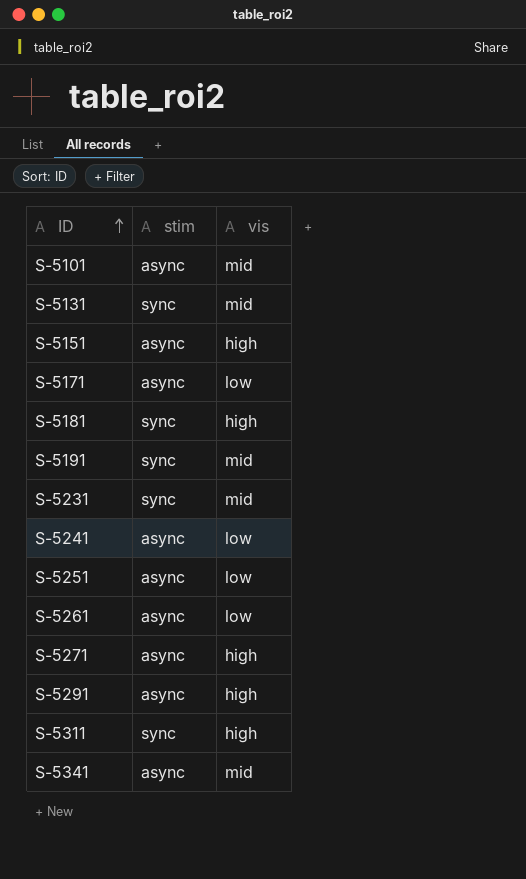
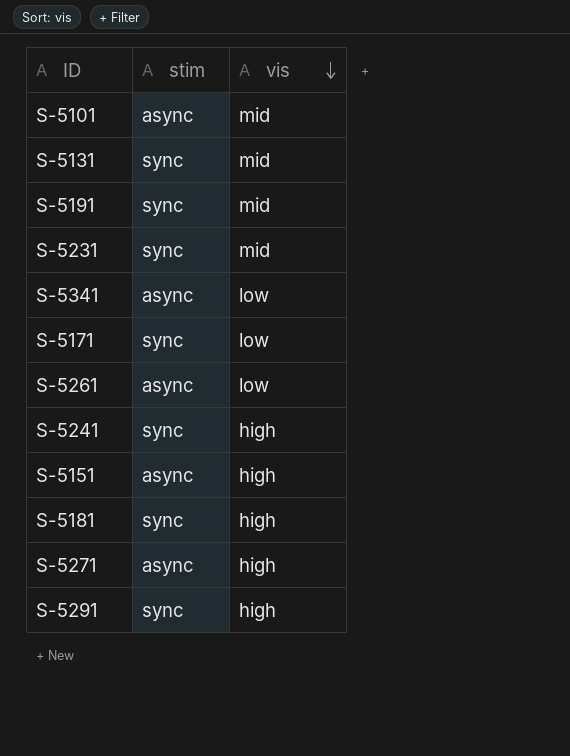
row order: ID ascending -> vis descending
row S-5251: async | low -> none
row S-5311: sync | high -> none
S-5341 | vis: mid -> low
S-5171 | stim: async -> sync
S-5241 | stim: async -> sync
S-5241 | vis: low -> high
S-5291 | stim: async -> sync

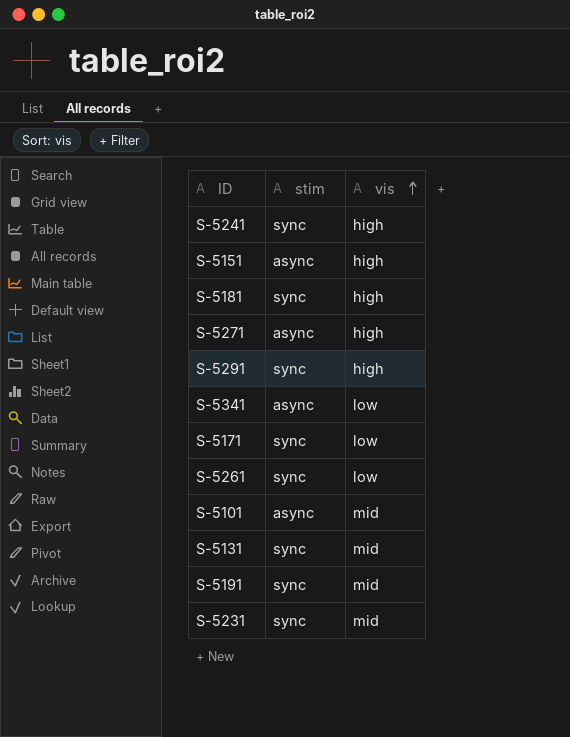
row order: vis descending -> vis ascending
S-5261 | stim: async -> sync

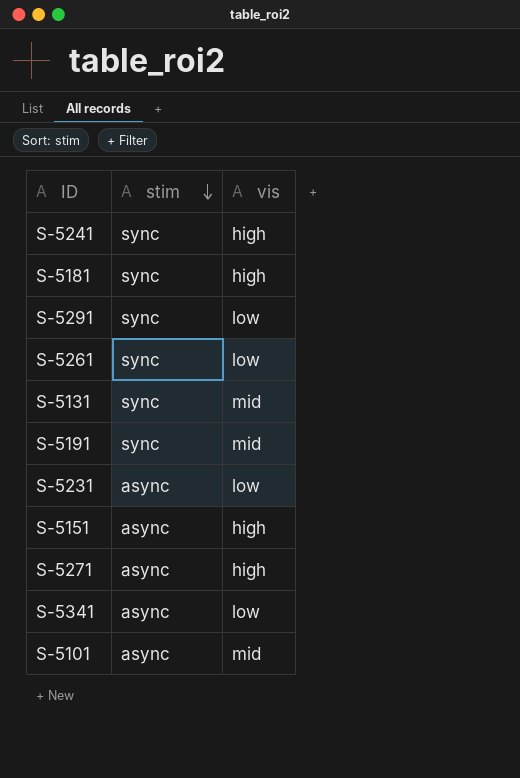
row order: vis ascending -> stim descending
row S-5171: sync | low -> none
S-5291 | vis: high -> low
S-5231 | stim: sync -> async
S-5231 | vis: mid -> low

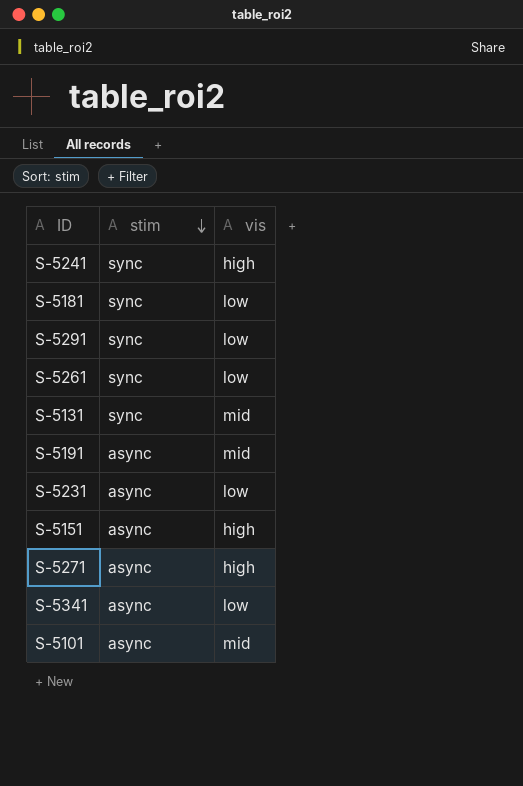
S-5181 | vis: high -> low
S-5191 | stim: sync -> async

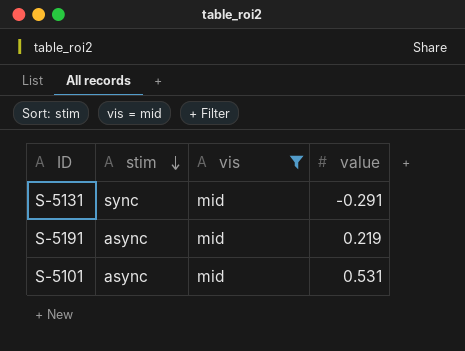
filter: none -> vis = mid
column value | position: none -> 4

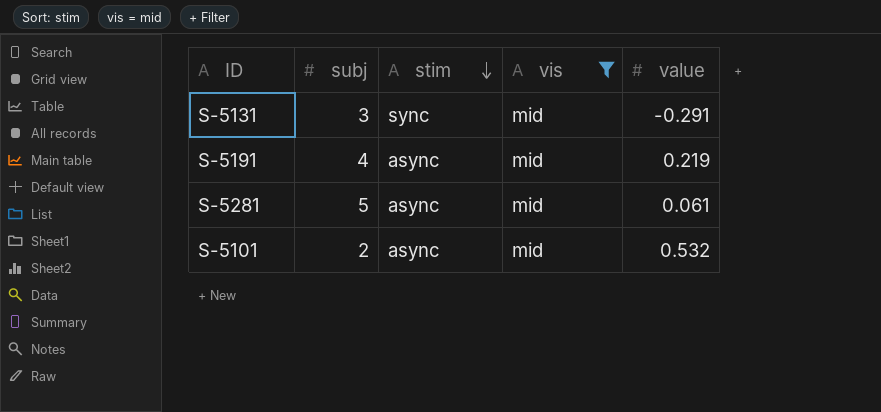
column subj | position: none -> 2
row S-5281: none -> 5 | async | mid | 0.061
S-5101 | value: 0.531 -> 0.532

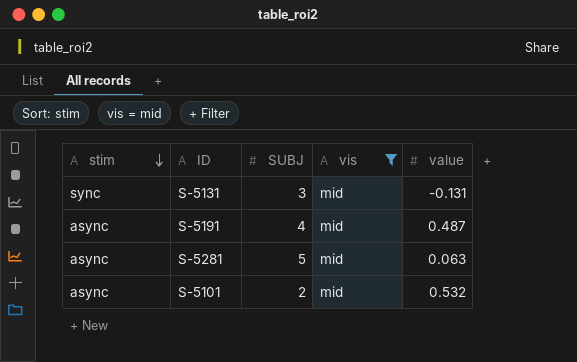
column stim | position: 3 -> 1
column name: subj -> SUBJ
S-5131 | value: -0.291 -> -0.131
S-5191 | value: 0.219 -> 0.487
S-5281 | value: 0.061 -> 0.063

